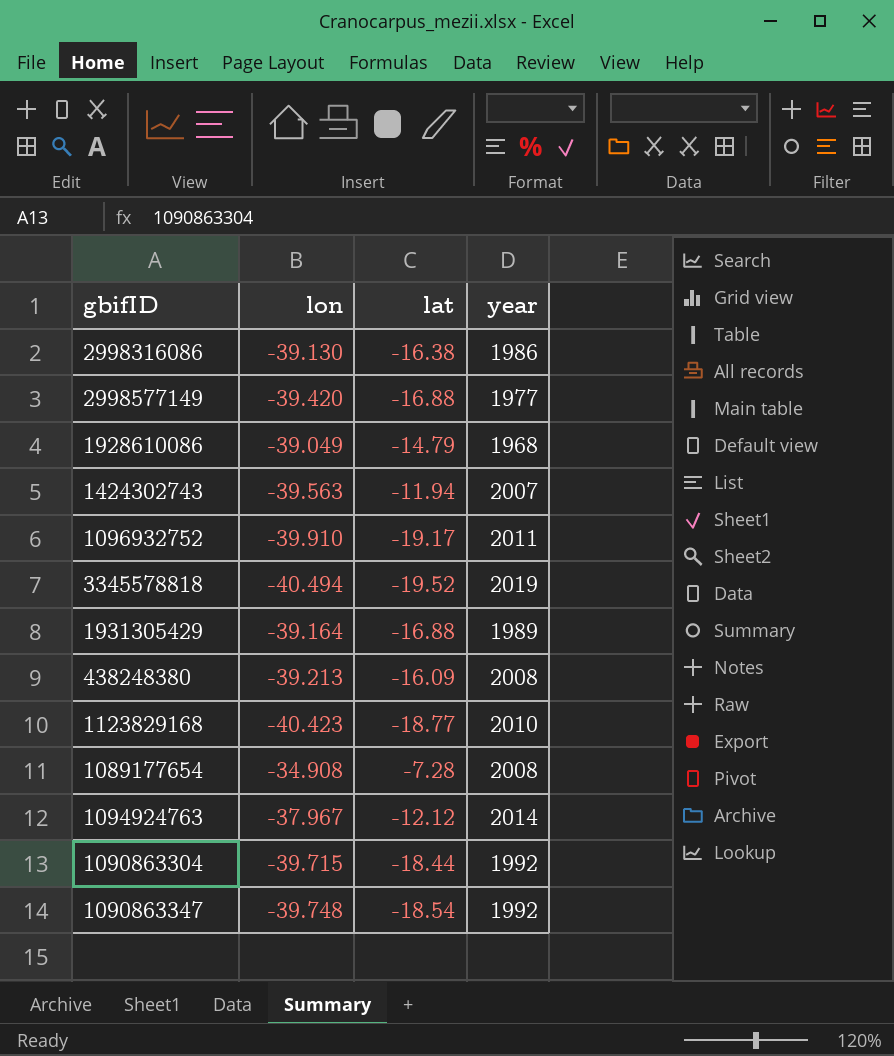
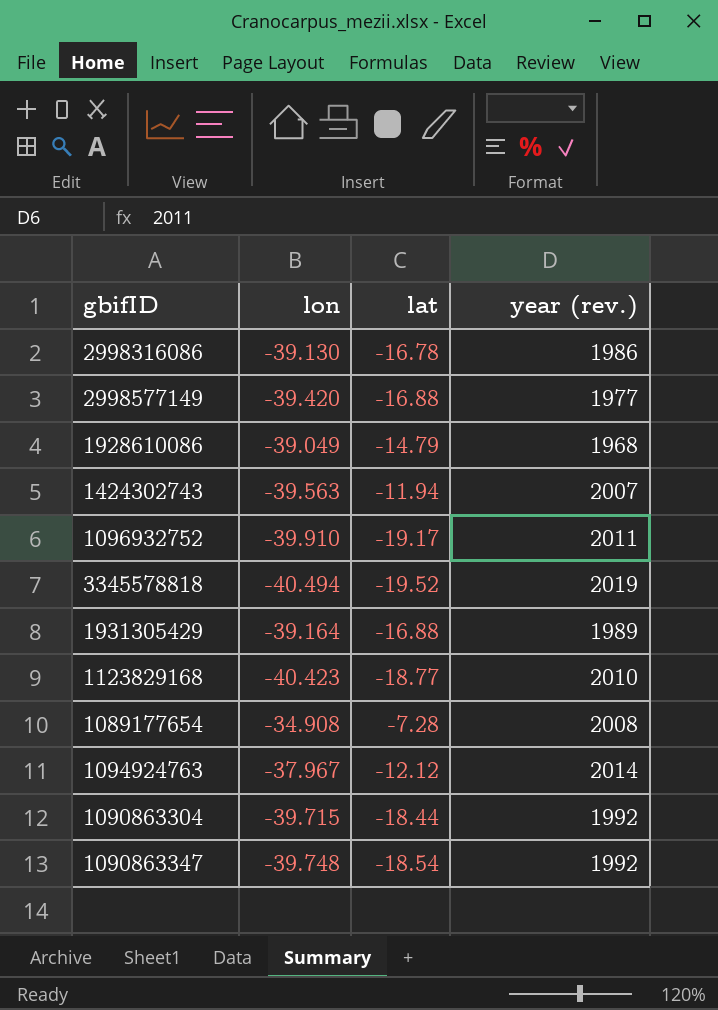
column name: year -> year (rev.)
row 438248380: -39.213 | -16.09 | 2008 -> none
2998316086 | lat: -16.38 -> -16.78

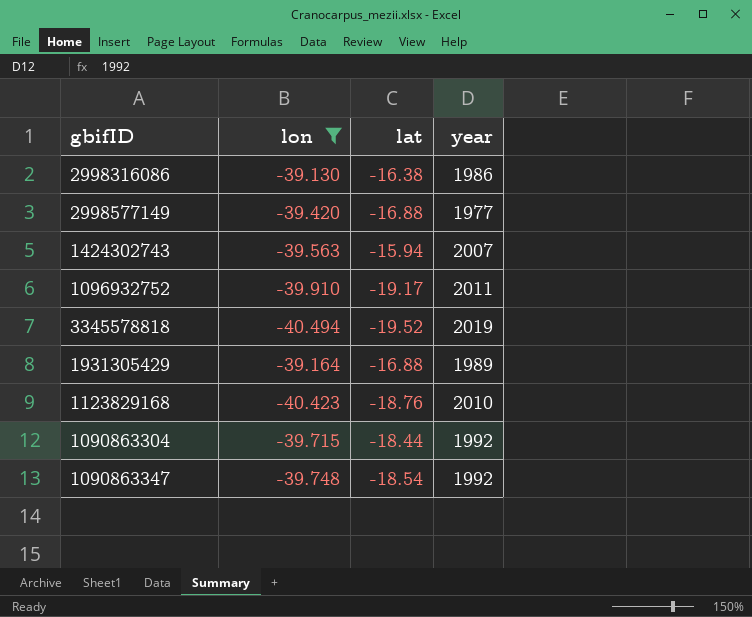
filter: none -> lon <= -39.130
column name: year (rev.) -> year
2998316086 | lat: -16.78 -> -16.38
1424302743 | lat: -11.94 -> -15.94
1123829168 | lat: -18.77 -> -18.76

